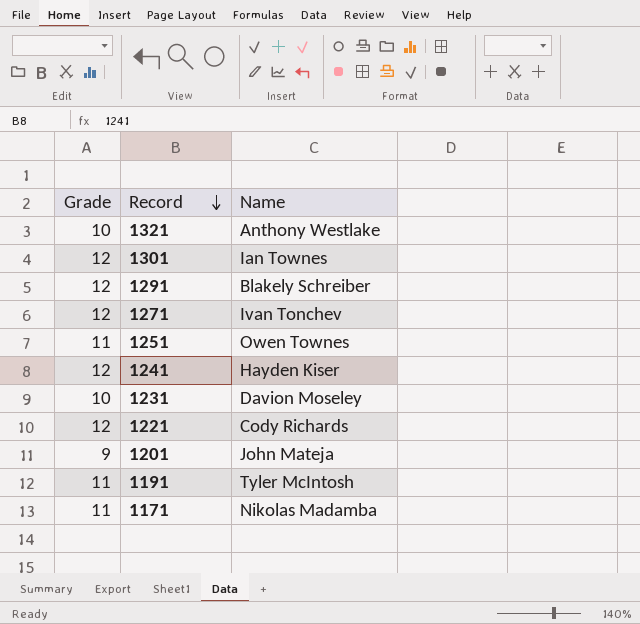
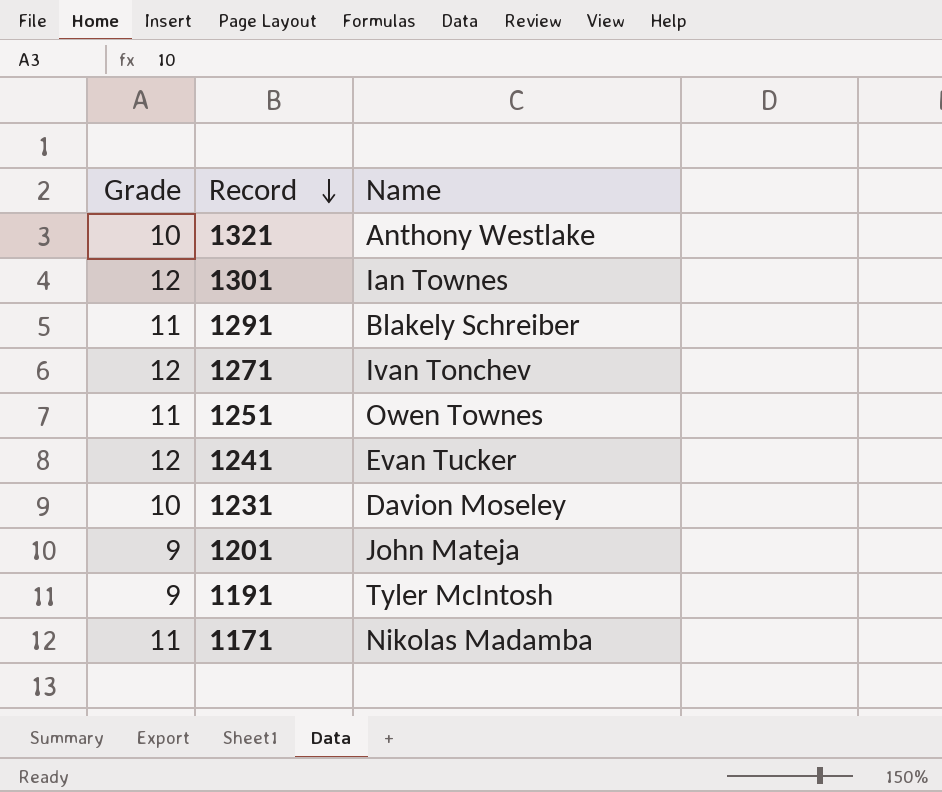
row 1221: 12 | Cody Richards -> none
1291 | Grade: 12 -> 11
1241 | Name: Hayden Kiser -> Evan Tucker
1191 | Grade: 11 -> 9

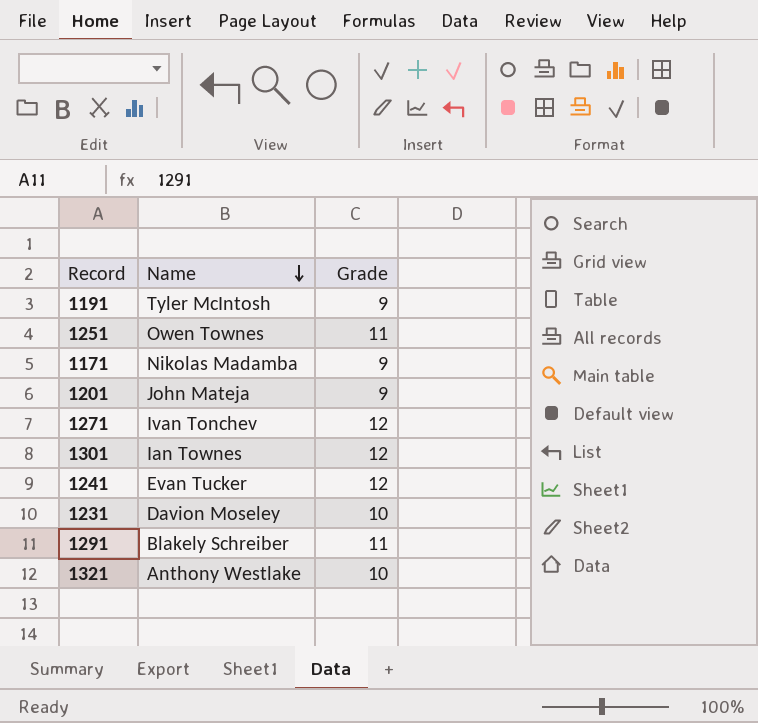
row order: Record descending -> Name descending
column Grade | position: 1 -> 3
1171 | Grade: 11 -> 9

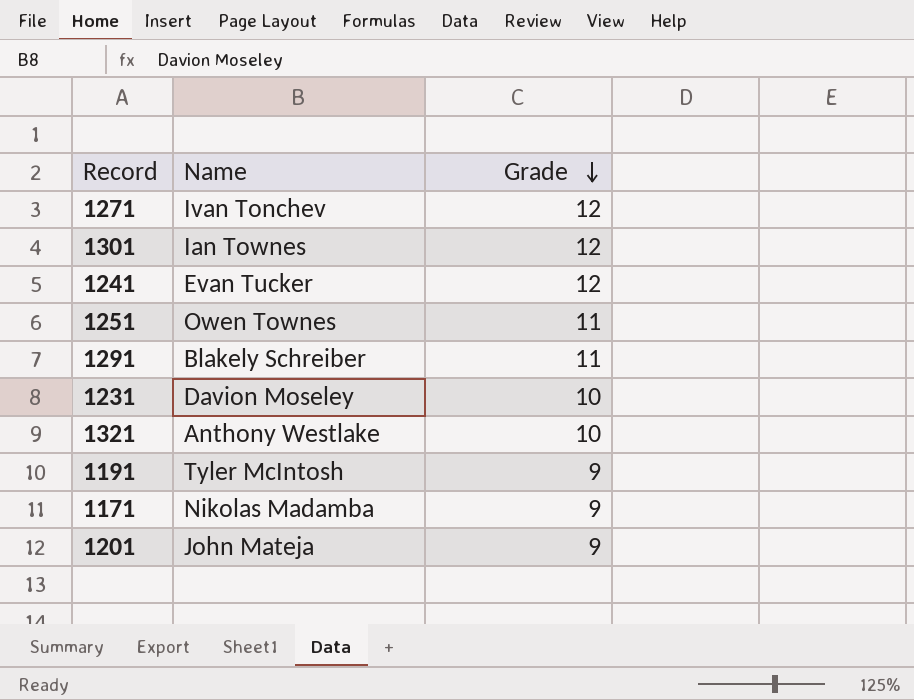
row order: Name descending -> Grade descending

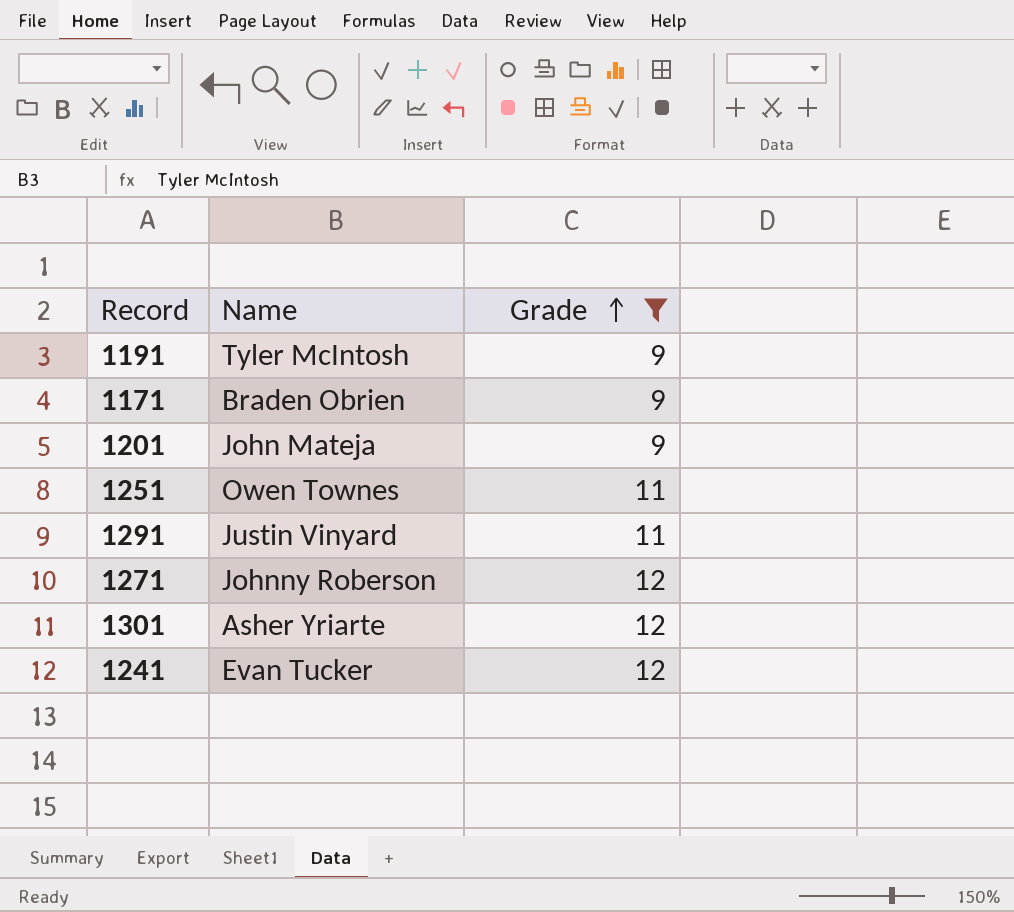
filter: none -> Grade != 10
row order: Grade descending -> Grade ascending
1171 | Name: Nikolas Madamba -> Braden Obrien
1291 | Name: Blakely Schreiber -> Justin Vinyard
1271 | Name: Ivan Tonchev -> Johnny Roberson
1301 | Name: Ian Townes -> Asher Yriarte

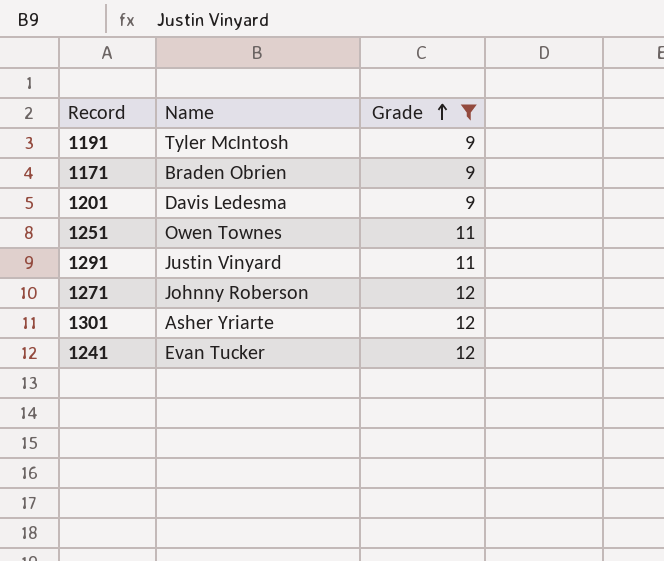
1201 | Name: John Mateja -> Davis Ledesma

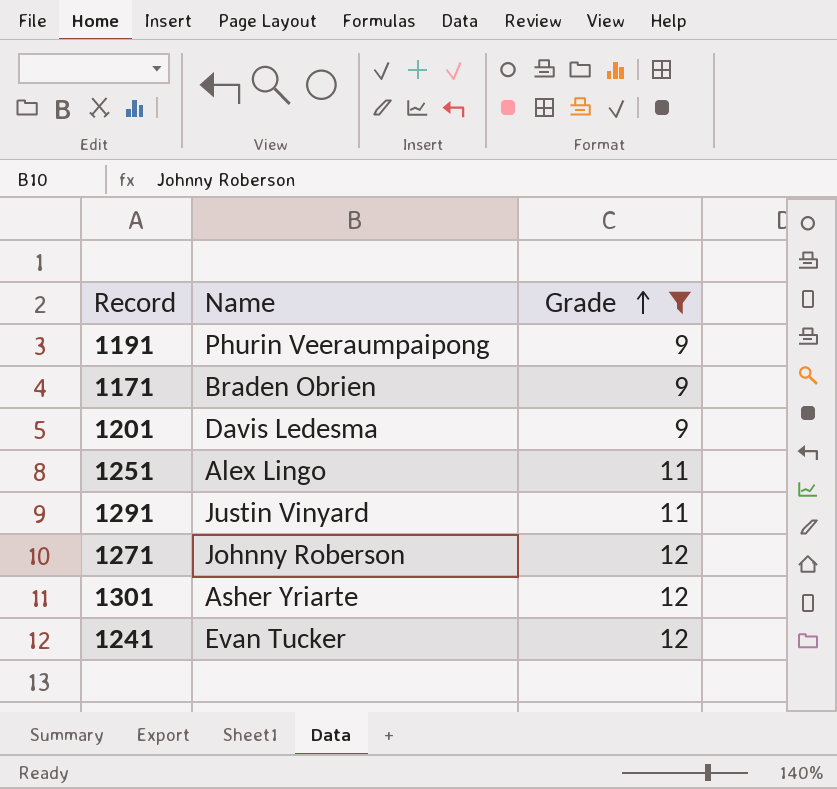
1191 | Name: Tyler McIntosh -> Phurin Veeraumpaipong
1251 | Name: Owen Townes -> Alex Lingo

